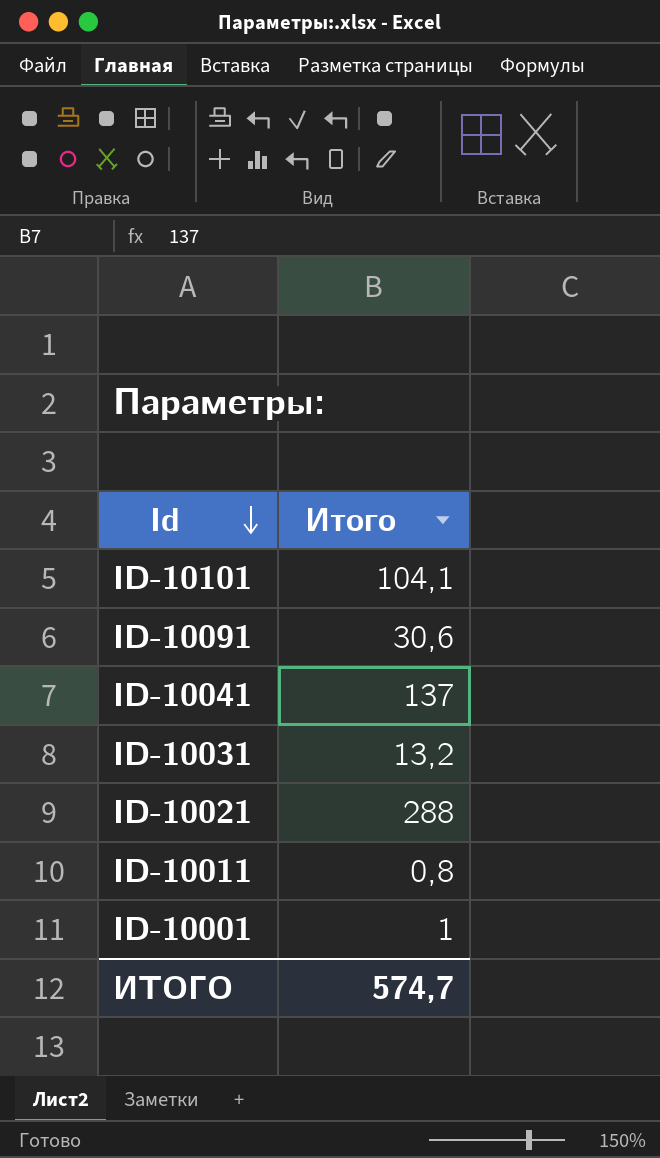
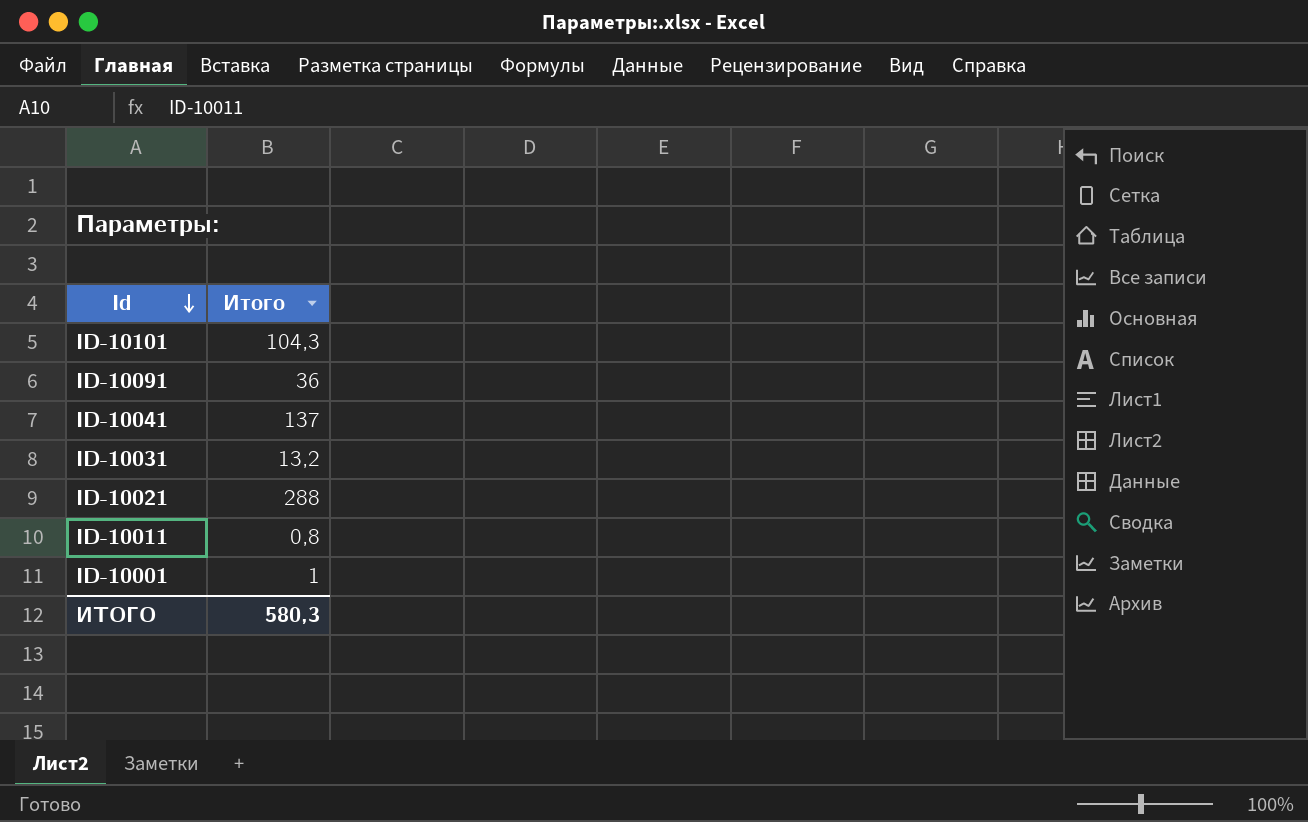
ID-10101 | Итого: 104,1 -> 104,3
ID-10091 | Итого: 30,6 -> 36
ИТОГО | Итого: 574,7 -> 580,3

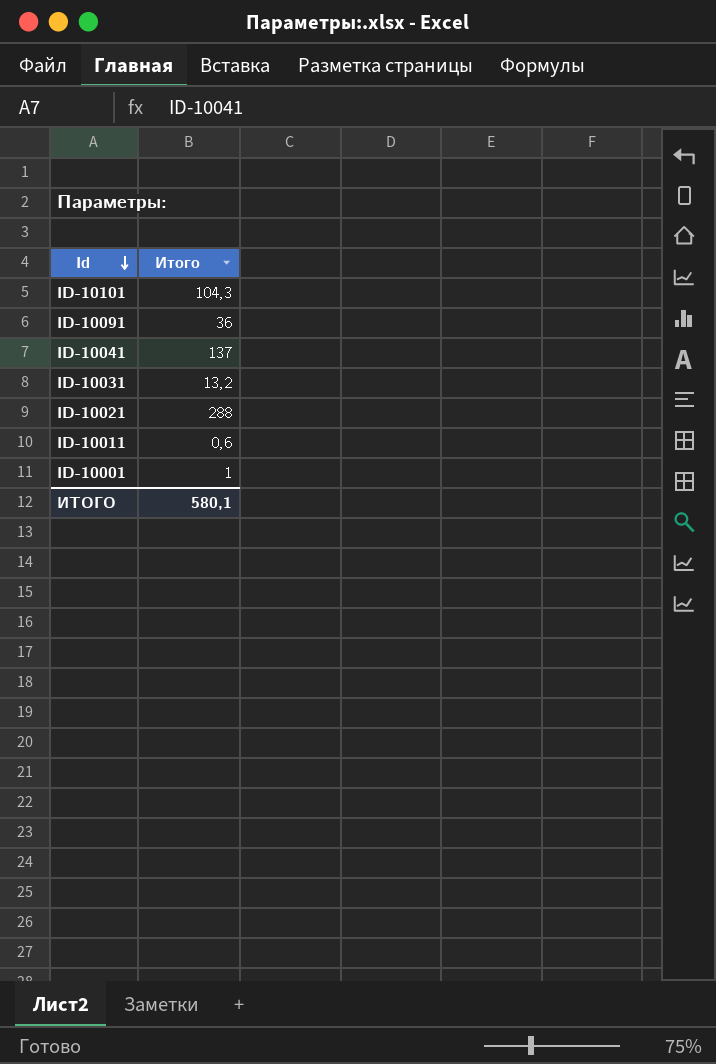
ID-10011 | Итого: 0,8 -> 0,6
ИТОГО | Итого: 580,3 -> 580,1

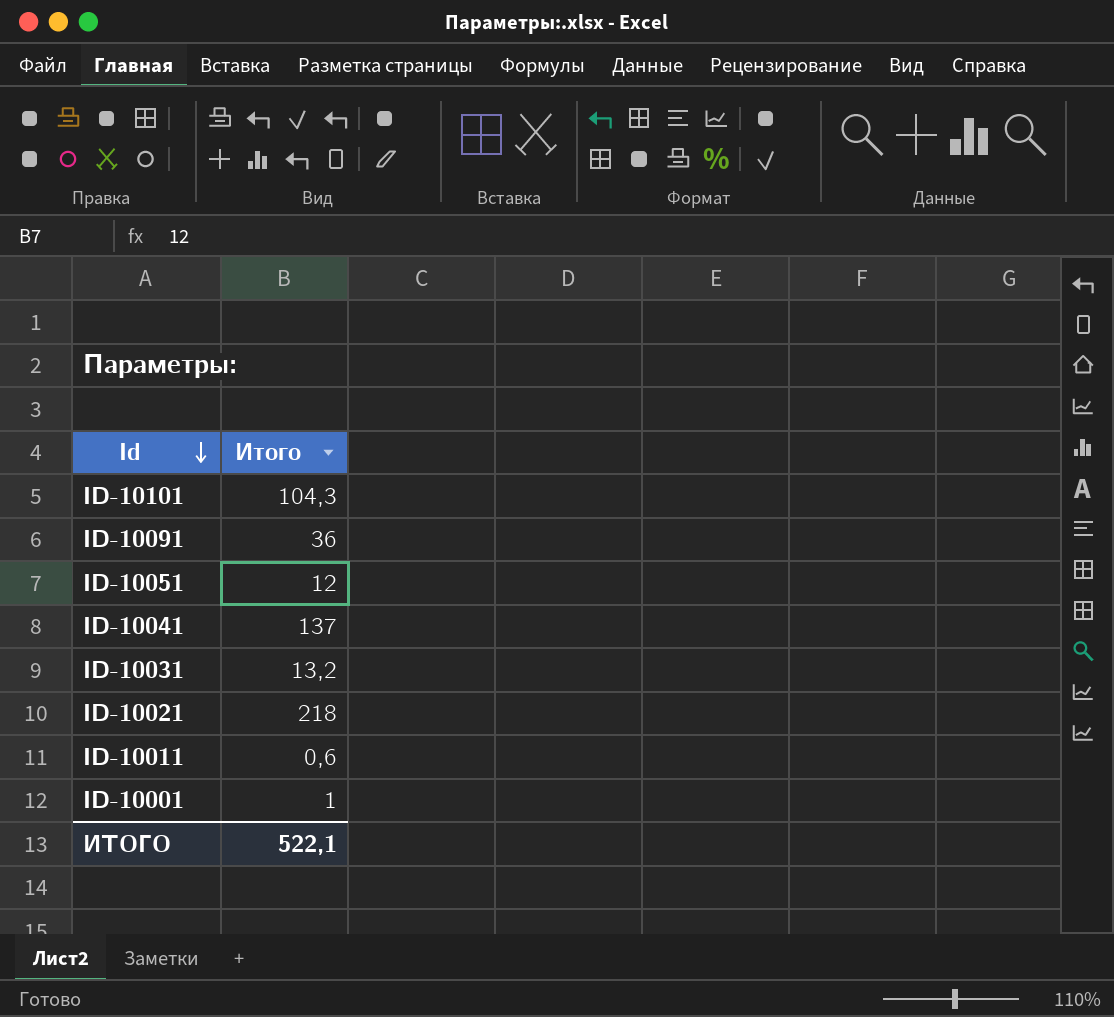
row ID-10051: none -> 12
ID-10021 | Итого: 288 -> 218
ИТОГО | Итого: 580,1 -> 522,1

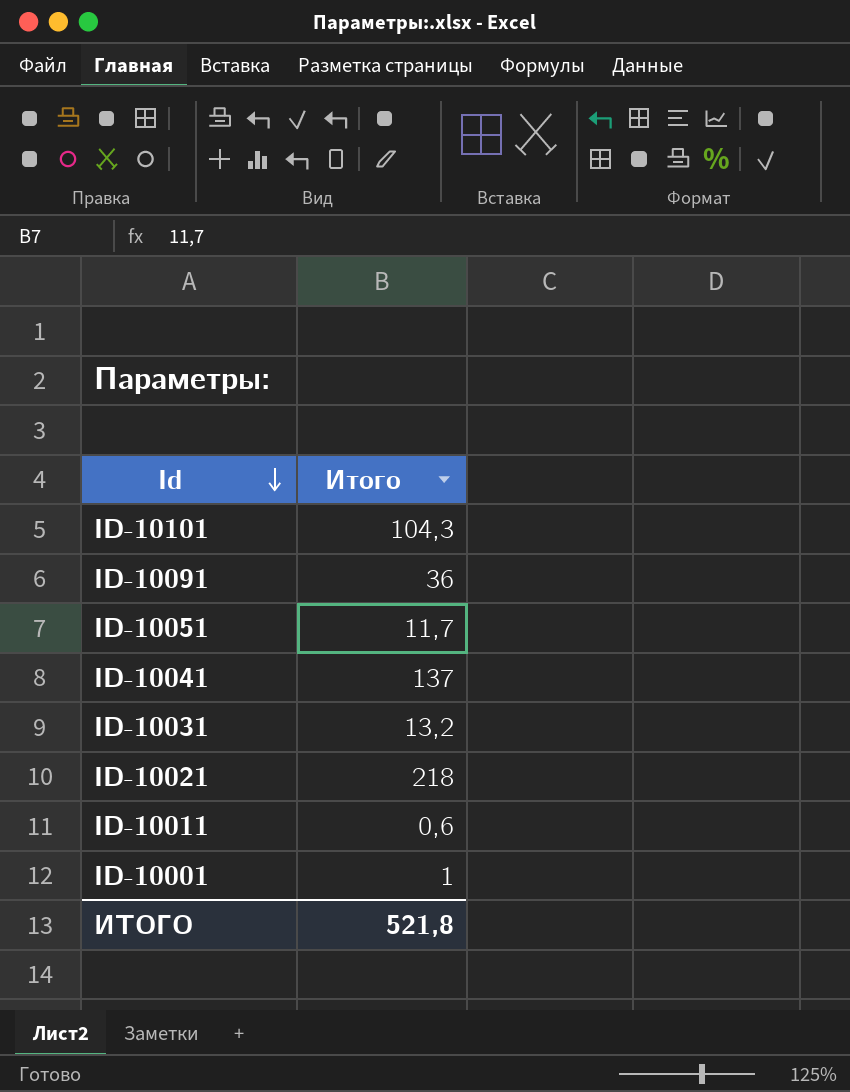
ID-10051 | Итого: 12 -> 11,7
ИТОГО | Итого: 522,1 -> 521,8

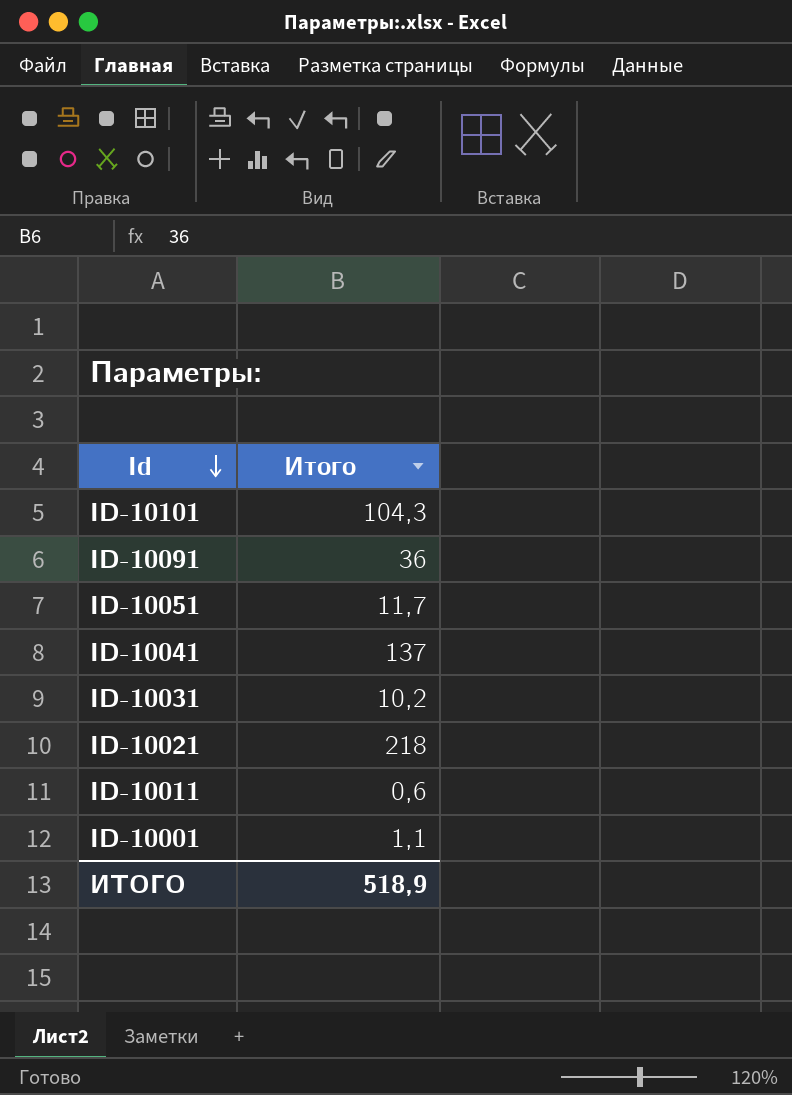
ID-10031 | Итого: 13,2 -> 10,2
ID-10001 | Итого: 1 -> 1,1
ИТОГО | Итого: 521,8 -> 518,9

